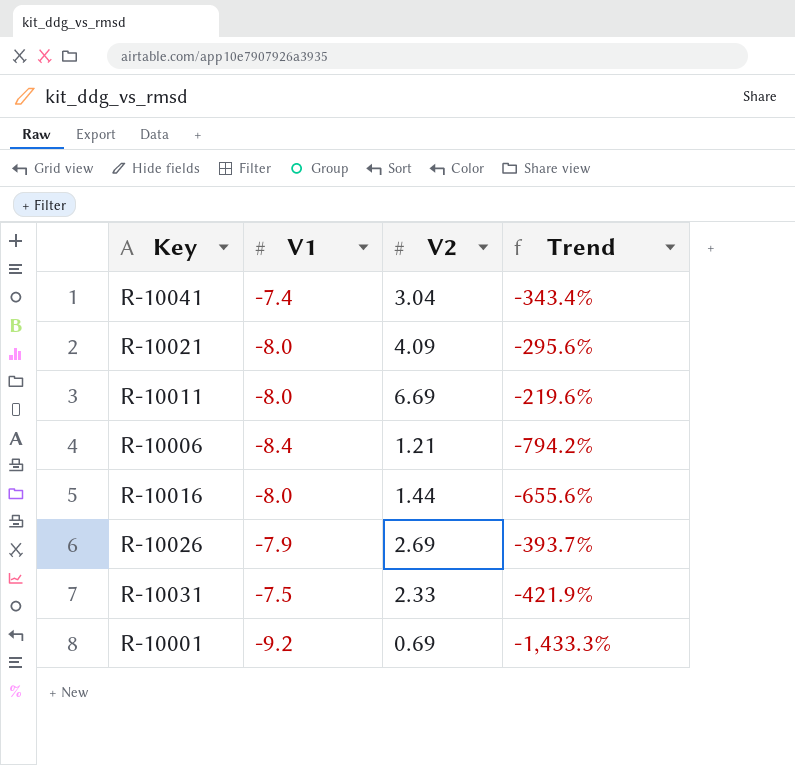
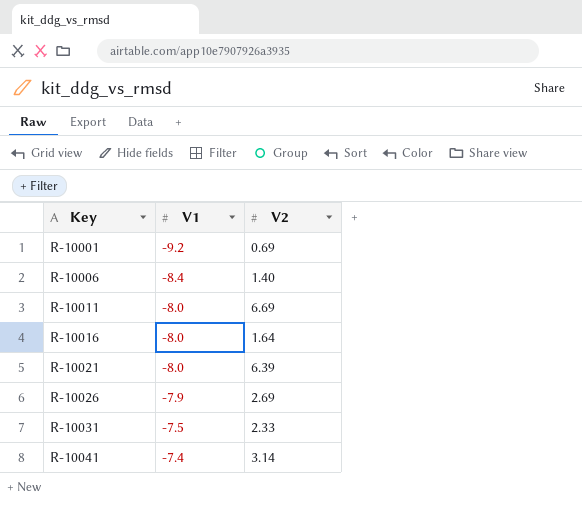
row order: none -> Key ascending
column Trend | formula: ([V1] - [V2]) / [V2] -> none
R-10006 | V2: 1.21 -> 1.40
R-10016 | V2: 1.44 -> 1.64
R-10021 | V2: 4.09 -> 6.39
R-10041 | V2: 3.04 -> 3.14

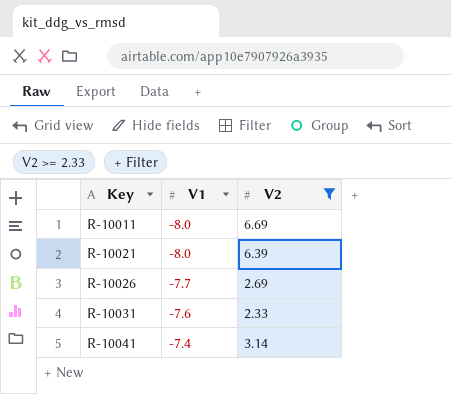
filter: none -> V2 >= 2.33
R-10026 | V1: -7.9 -> -7.7
R-10031 | V1: -7.5 -> -7.6

